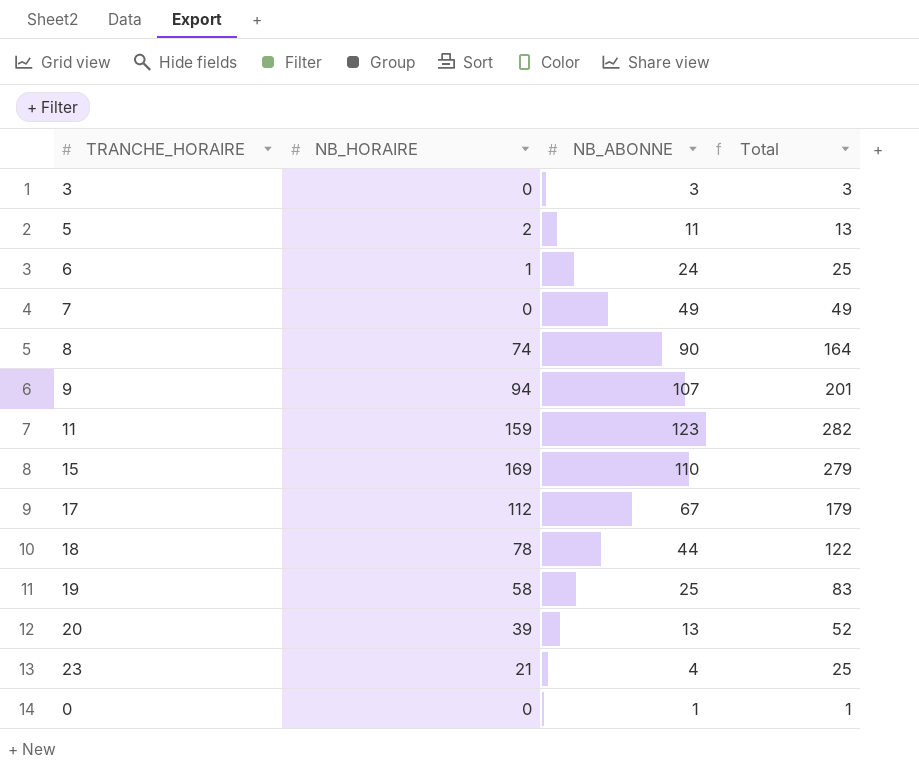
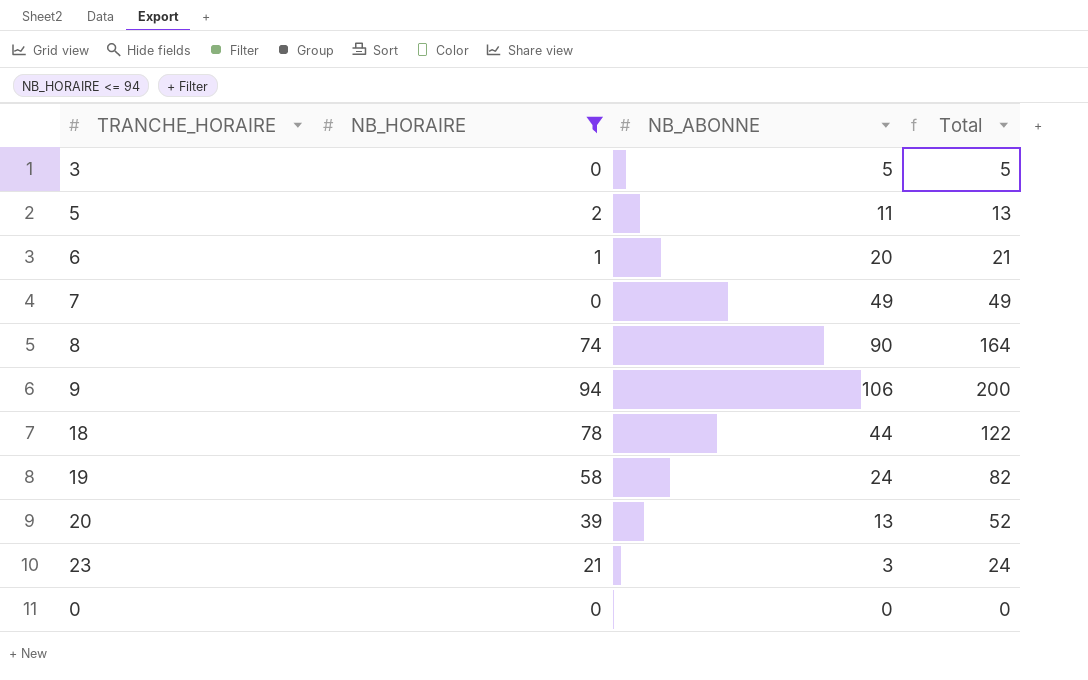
filter: none -> NB_HORAIRE <= 94
3 | NB_ABONNE: 3 -> 5
3 | Total: 3 -> 5
6 | NB_ABONNE: 24 -> 20
6 | Total: 25 -> 21
9 | NB_ABONNE: 107 -> 106
9 | Total: 201 -> 200
19 | NB_ABONNE: 25 -> 24
19 | Total: 83 -> 82
23 | NB_ABONNE: 4 -> 3
23 | Total: 25 -> 24
0 | NB_ABONNE: 1 -> 0
0 | Total: 1 -> 0

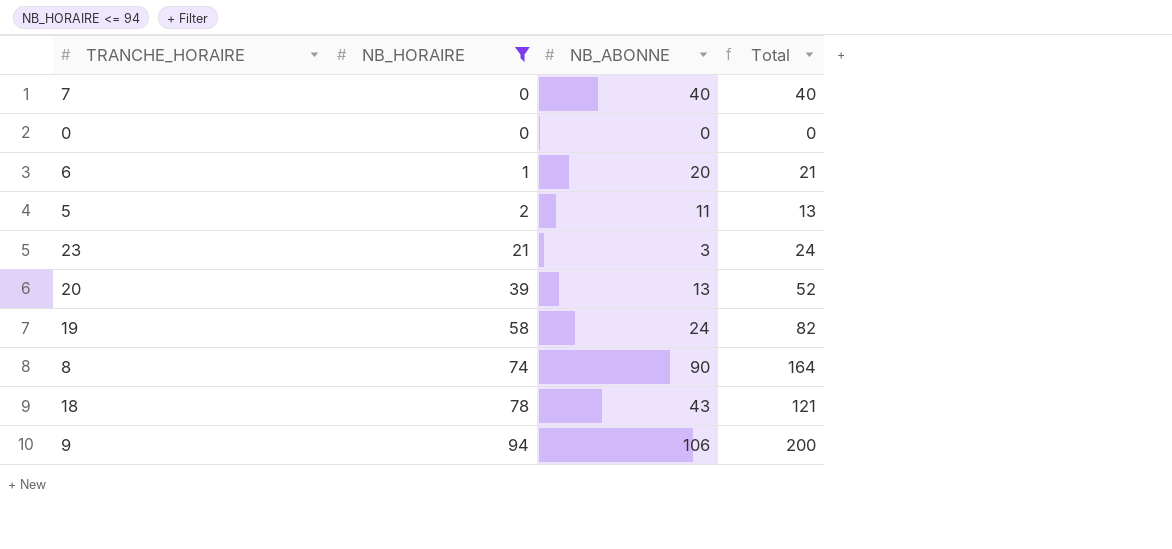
row order: none -> NB_HORAIRE ascending
row 3: 0 | 5 | 5 -> none
7 | NB_ABONNE: 49 -> 40
7 | Total: 49 -> 40
18 | NB_ABONNE: 44 -> 43
18 | Total: 122 -> 121

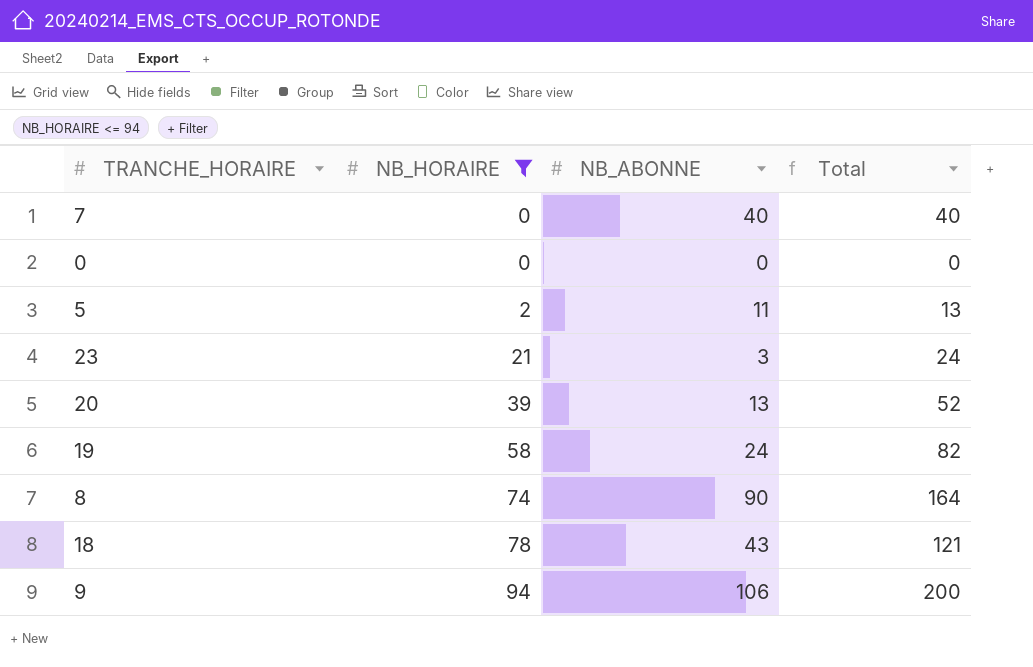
row 6: 1 | 20 | 21 -> none

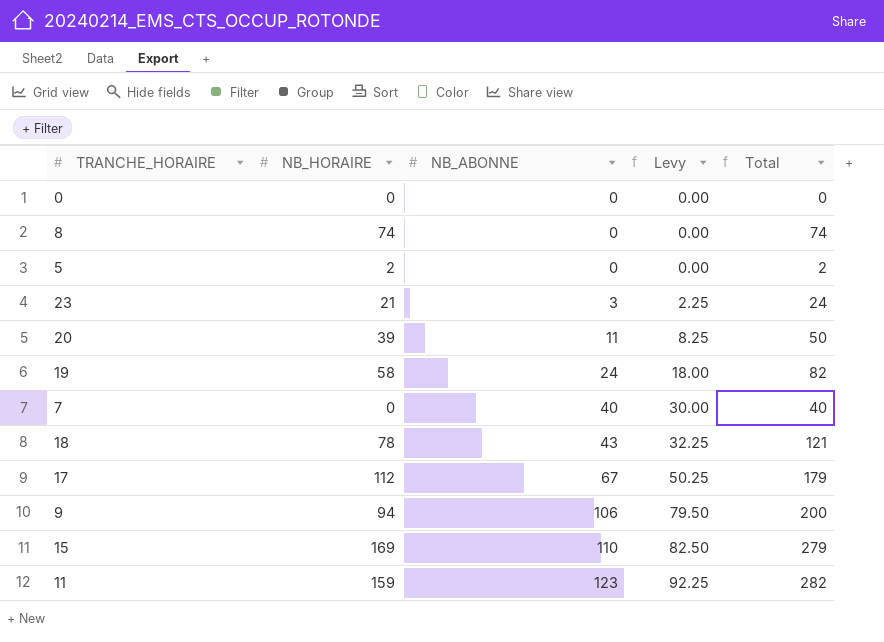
filter: NB_HORAIRE <= 94 -> none
row order: NB_HORAIRE ascending -> NB_ABONNE ascending
column Levy | formula: none -> [NB_ABONNE] * 0.75
8 | NB_ABONNE: 90 -> 0
8 | Total: 164 -> 74
5 | NB_ABONNE: 11 -> 0
5 | Total: 13 -> 2
20 | NB_ABONNE: 13 -> 11
20 | Total: 52 -> 50

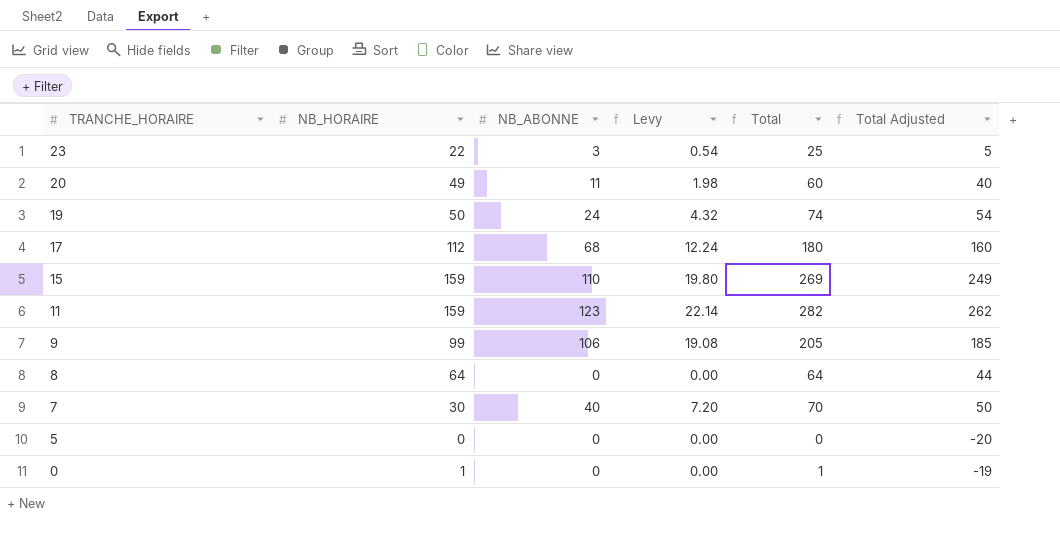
row order: NB_ABONNE ascending -> TRANCHE_HORAIRE descending
column Levy | formula: [NB_ABONNE] * 0.75 -> [NB_ABONNE] * 0.18
column Total Adjusted | formula: none -> [Total] - 20
row 18: 78 | 43 | 32.25 | 121 -> none
23 | NB_HORAIRE: 21 -> 22
23 | Total: 24 -> 25
20 | NB_HORAIRE: 39 -> 49
20 | Total: 50 -> 60
19 | NB_HORAIRE: 58 -> 50
19 | Total: 82 -> 74
17 | NB_ABONNE: 67 -> 68
17 | Total: 179 -> 180
15 | NB_HORAIRE: 169 -> 159
15 | Total: 279 -> 269
9 | NB_HORAIRE: 94 -> 99
9 | Total: 200 -> 205
8 | NB_HORAIRE: 74 -> 64
8 | Total: 74 -> 64
7 | NB_HORAIRE: 0 -> 30
7 | Total: 40 -> 70
5 | NB_HORAIRE: 2 -> 0
5 | Total: 2 -> 0
0 | NB_HORAIRE: 0 -> 1
0 | Total: 0 -> 1

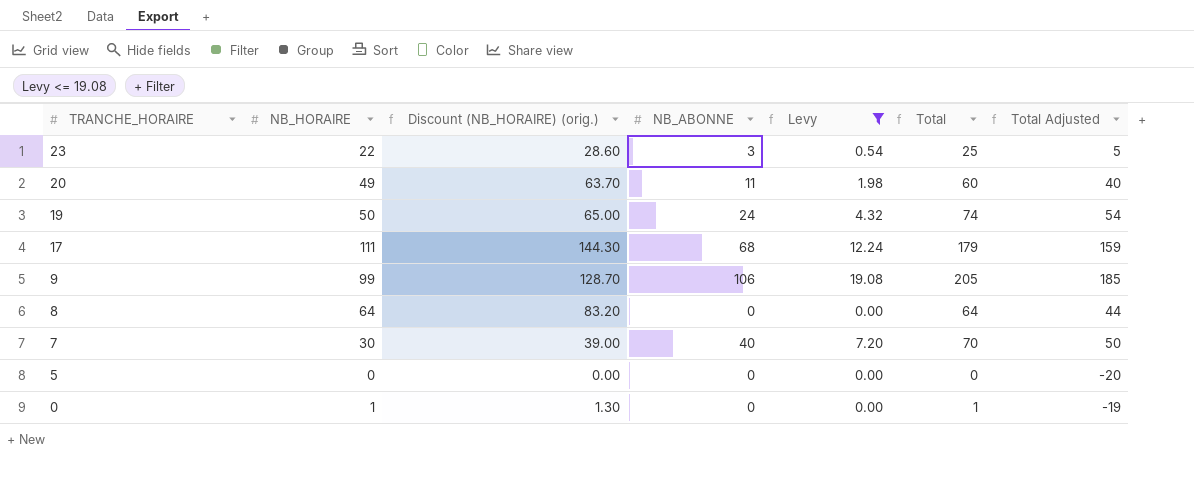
filter: none -> Levy <= 19.08
column Discount (NB_HORAIRE) (orig.) | formula: none -> [NB_HORAIRE] * 1.3
17 | NB_HORAIRE: 112 -> 111
17 | Total: 180 -> 179
17 | Total Adjusted: 160 -> 159

